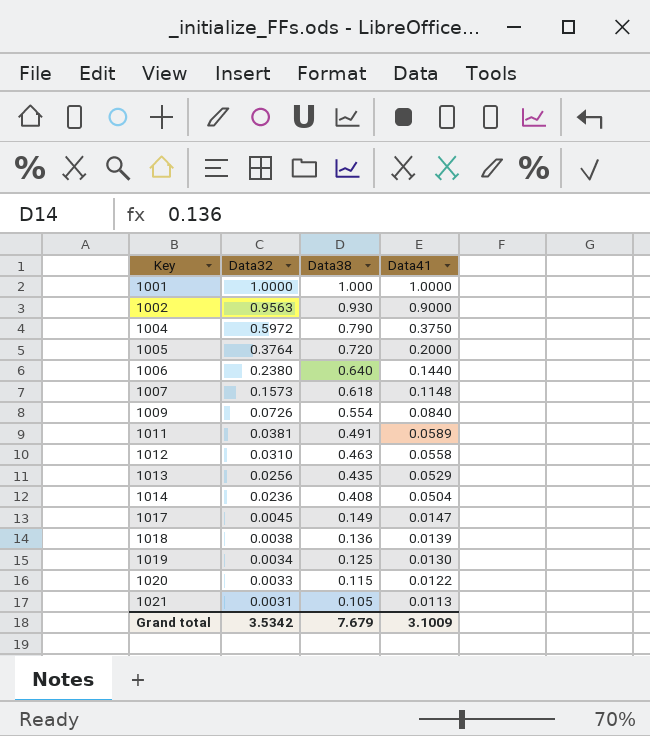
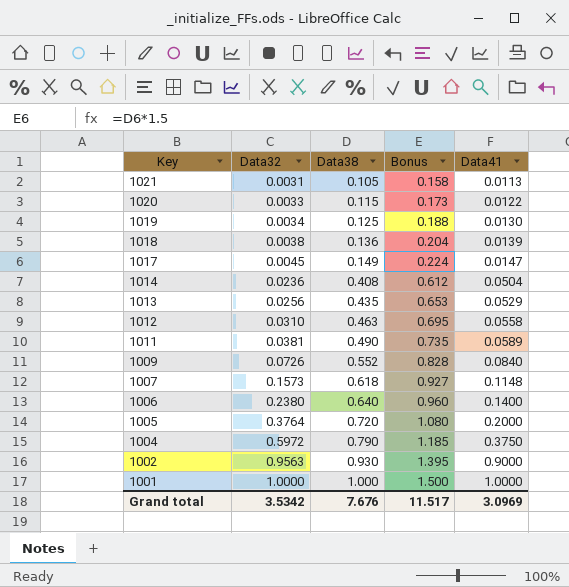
row order: Key ascending -> Key descending
column Bonus | formula: none -> [Data38] * 1.5
1011 | Data38: 0.491 -> 0.490
1009 | Data38: 0.554 -> 0.552
1006 | Data41: 0.1440 -> 0.1400
Grand total | Data38: 7.679 -> 7.676
Grand total | Data41: 3.1009 -> 3.0969

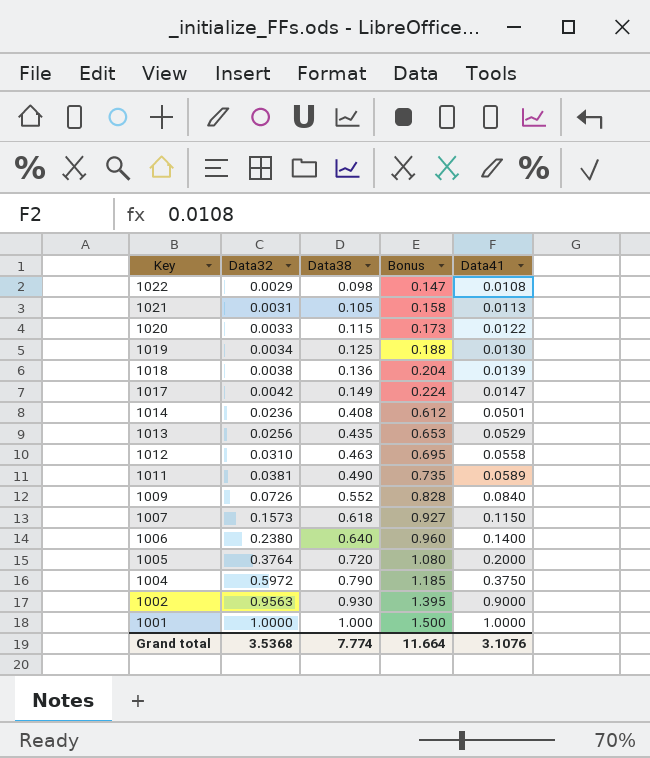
row 1022: none -> 0.0029 | 0.098 | 0.147 | 0.0108
1017 | Data32: 0.0045 -> 0.0042
1014 | Data41: 0.0504 -> 0.0501
1007 | Data41: 0.1148 -> 0.1150
Grand total | Data32: 3.5342 -> 3.5368
Grand total | Data38: 7.676 -> 7.774
Grand total | Bonus: 11.517 -> 11.664
Grand total | Data41: 3.0969 -> 3.1076

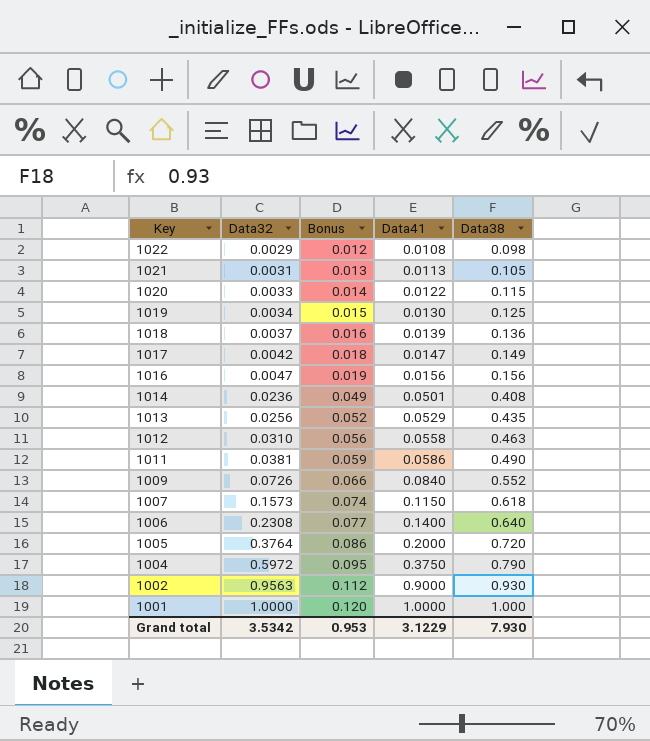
column Bonus | formula: [Data38] * 1.5 -> [Data38] * 0.12
column Data38 | position: 3 -> 5
1018 | Data32: 0.0038 -> 0.0037
row 1016: none -> 0.0047 | 0.019 | 0.0156 | 0.156
1011 | Data41: 0.0589 -> 0.0586
1006 | Data32: 0.2380 -> 0.2308
Grand total | Data32: 3.5368 -> 3.5342
Grand total | Bonus: 11.664 -> 0.953
Grand total | Data41: 3.1076 -> 3.1229
Grand total | Data38: 7.774 -> 7.930

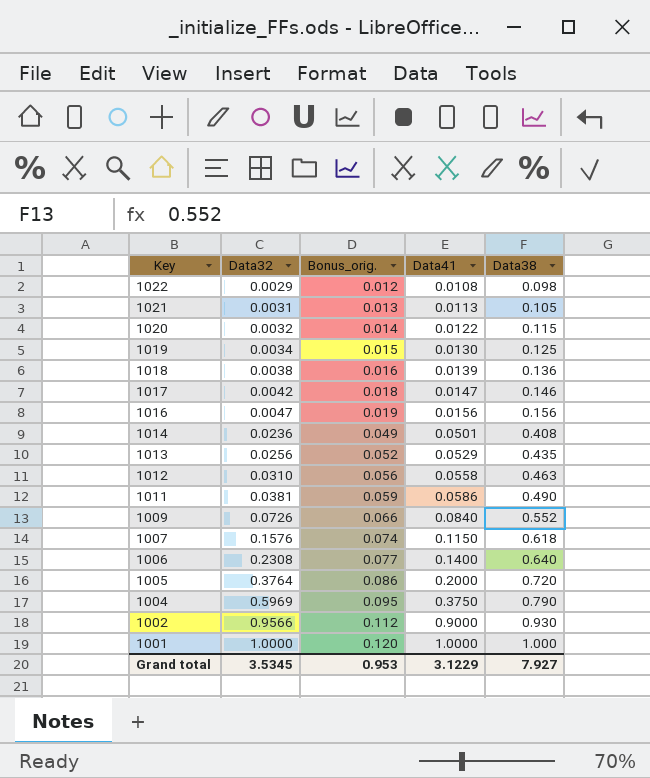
column name: Bonus -> Bonus_orig.
1020 | Data32: 0.0033 -> 0.0032
1018 | Data32: 0.0037 -> 0.0038
1017 | Data38: 0.149 -> 0.146
1007 | Data32: 0.1573 -> 0.1576
1004 | Data32: 0.5972 -> 0.5969
1002 | Data32: 0.9563 -> 0.9566
Grand total | Data32: 3.5342 -> 3.5345
Grand total | Data38: 7.930 -> 7.927

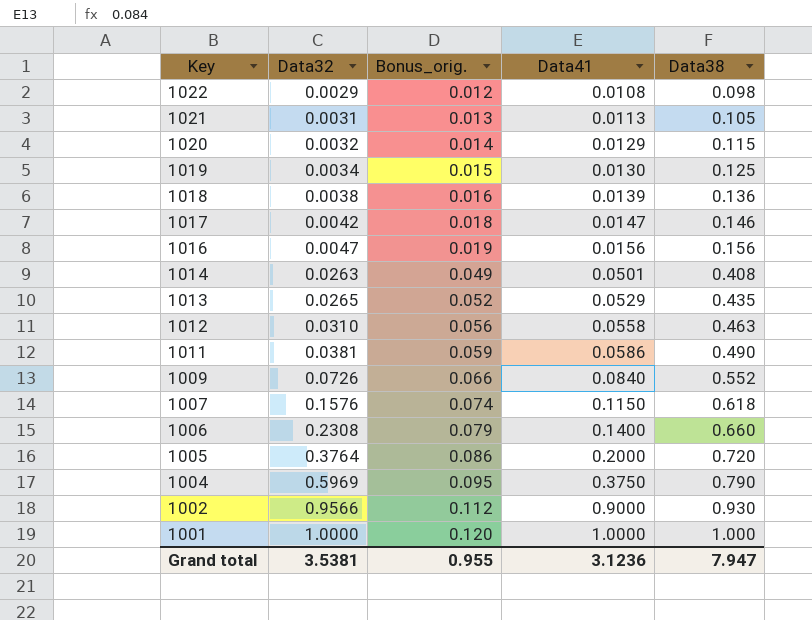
1020 | Data41: 0.0122 -> 0.0129
1014 | Data32: 0.0236 -> 0.0263
1013 | Data32: 0.0256 -> 0.0265
1006 | Bonus_orig.: 0.077 -> 0.079
1006 | Data38: 0.640 -> 0.660
Grand total | Data32: 3.5345 -> 3.5381
Grand total | Bonus_orig.: 0.953 -> 0.955
Grand total | Data41: 3.1229 -> 3.1236
Grand total | Data38: 7.927 -> 7.947

